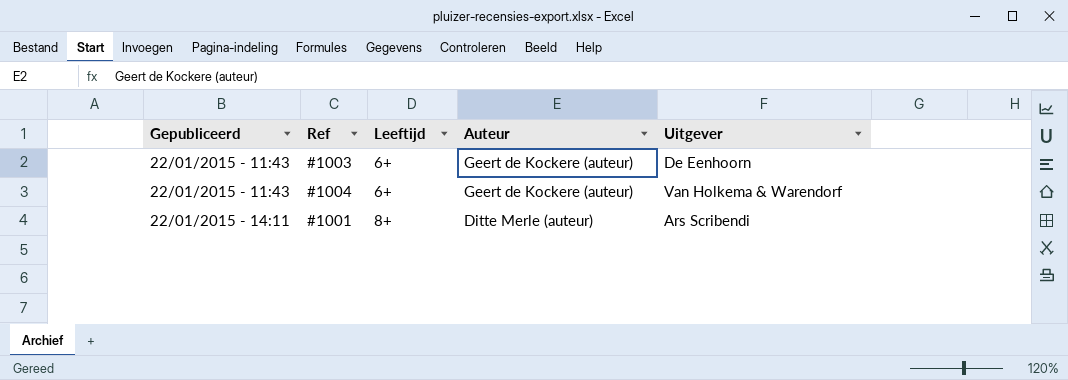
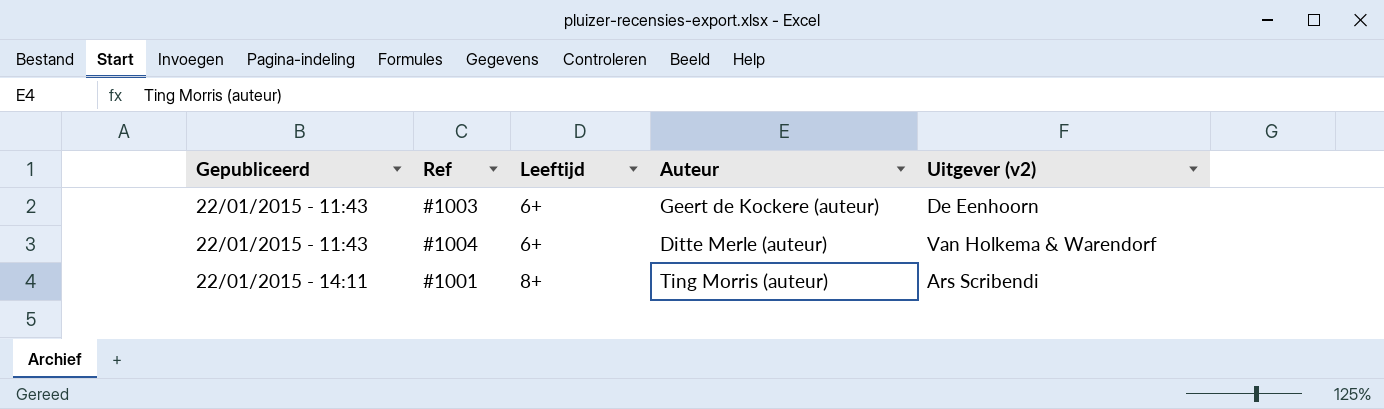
column name: Uitgever -> Uitgever (v2)
#1004 | Auteur: Geert de Kockere (auteur) -> Ditte Merle (auteur)
#1001 | Auteur: Ditte Merle (auteur) -> Ting Morris (auteur)

